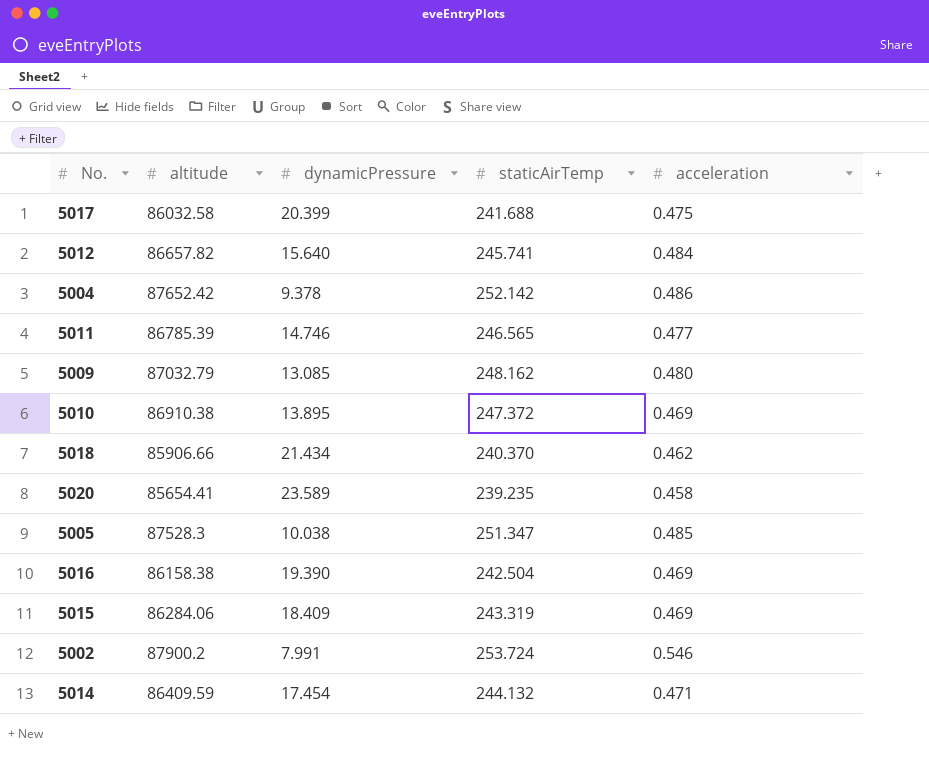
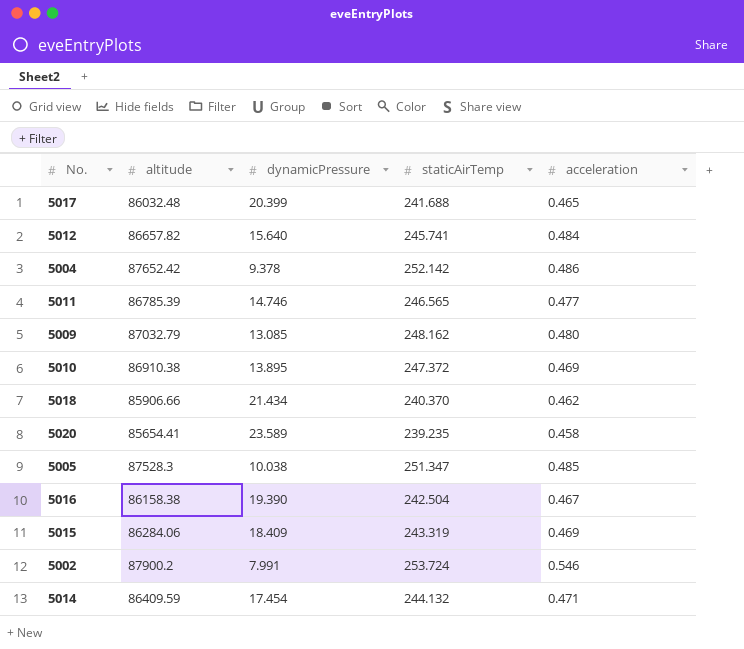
5017 | altitude: 86032.58 -> 86032.48
5017 | acceleration: 0.475 -> 0.465
5016 | acceleration: 0.469 -> 0.467

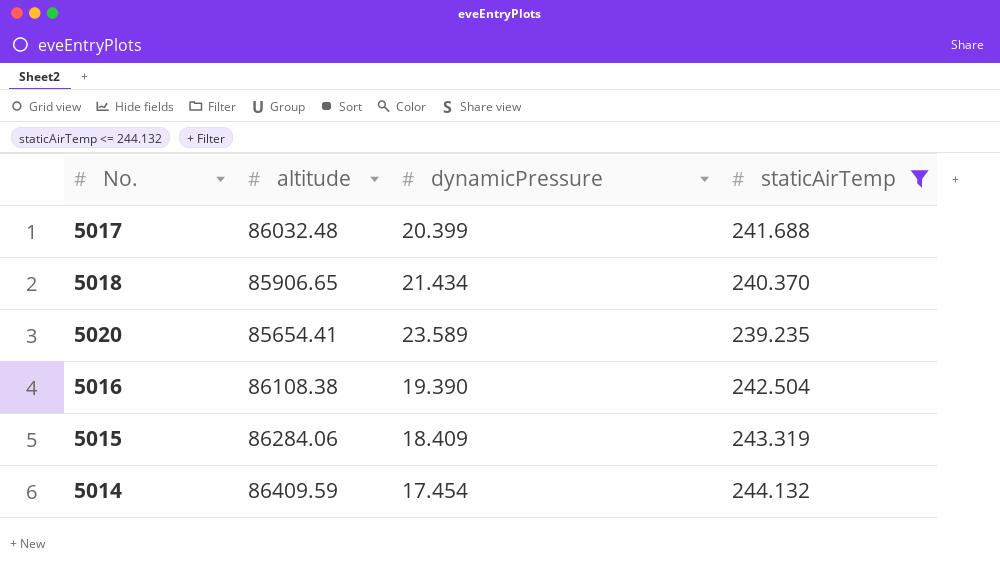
filter: none -> staticAirTemp <= 244.132
column acceleration | position: 5 -> none
5018 | altitude: 85906.66 -> 85906.65
5016 | altitude: 86158.38 -> 86108.38

